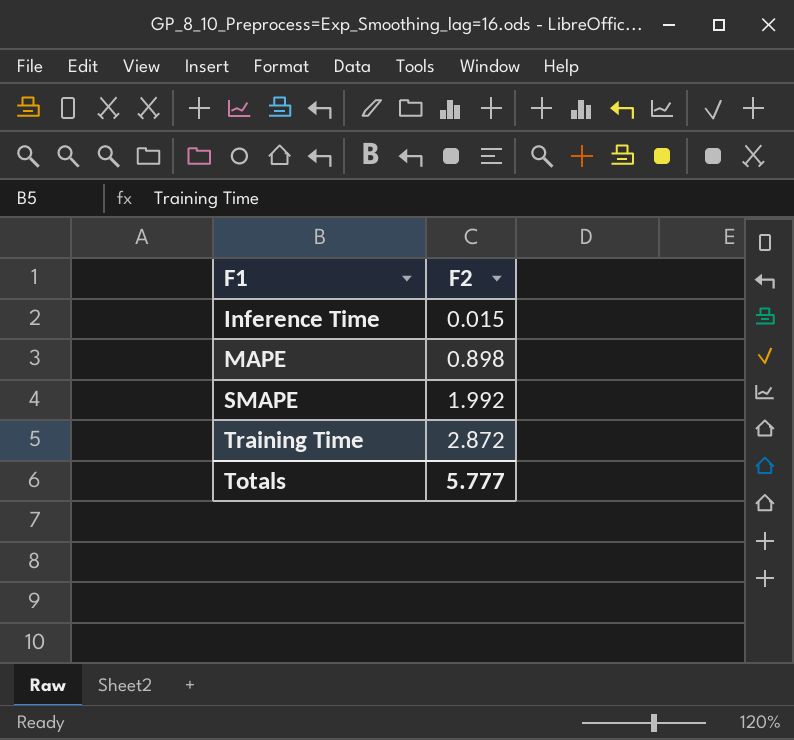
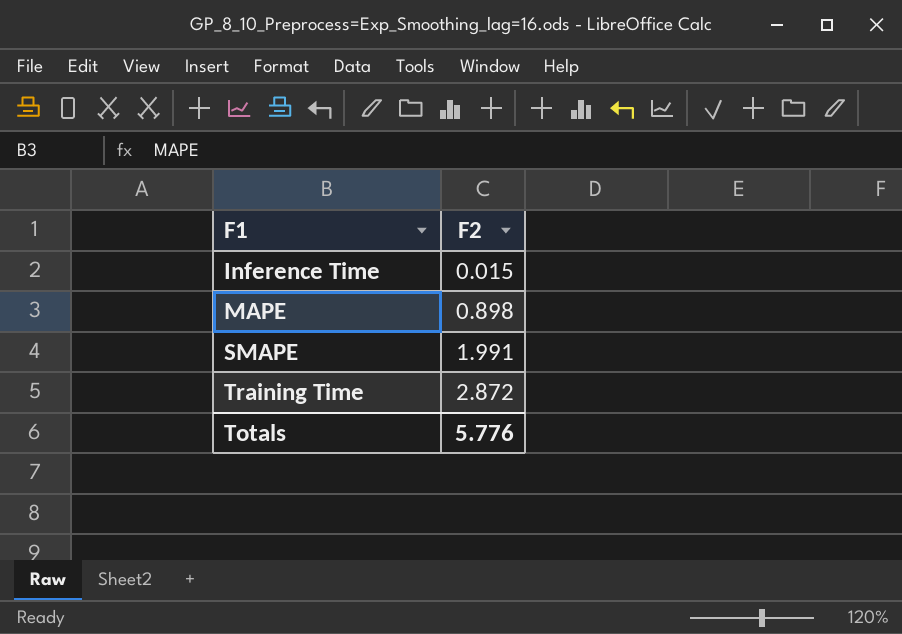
SMAPE | F2: 1.992 -> 1.991
Totals | F2: 5.777 -> 5.776

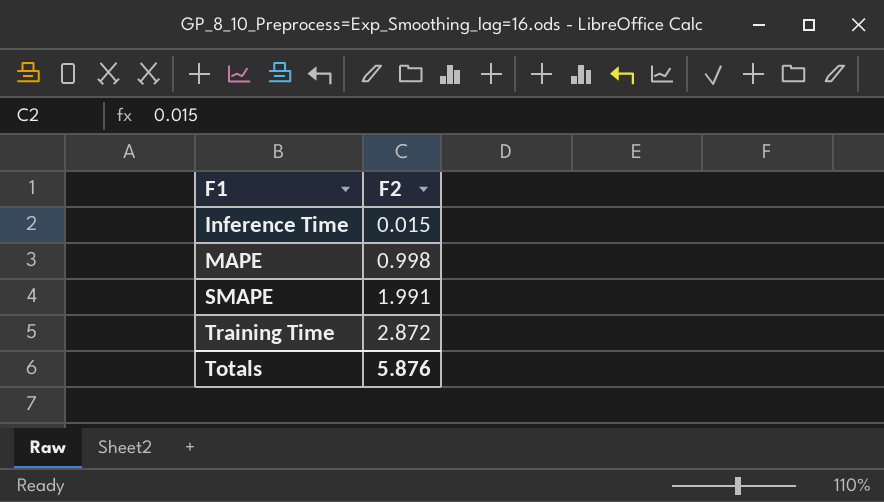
MAPE | F2: 0.898 -> 0.998
Totals | F2: 5.776 -> 5.876

